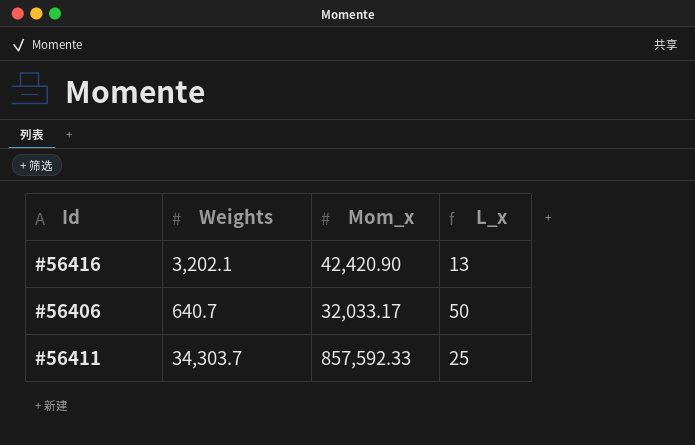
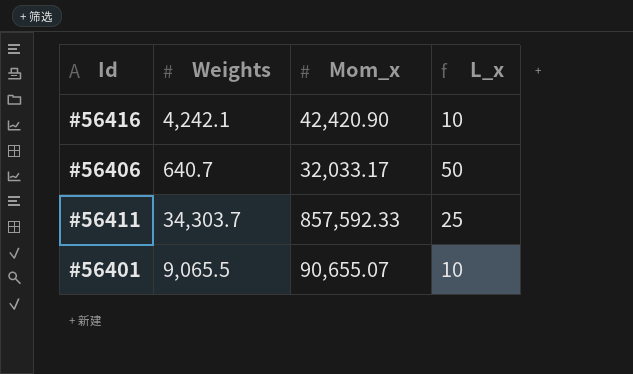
#56416 | Weights: 3,202.1 -> 4,242.1
#56416 | L_x: 13 -> 10
row #56401: none -> 9,065.5 | 90,655.07 | 10

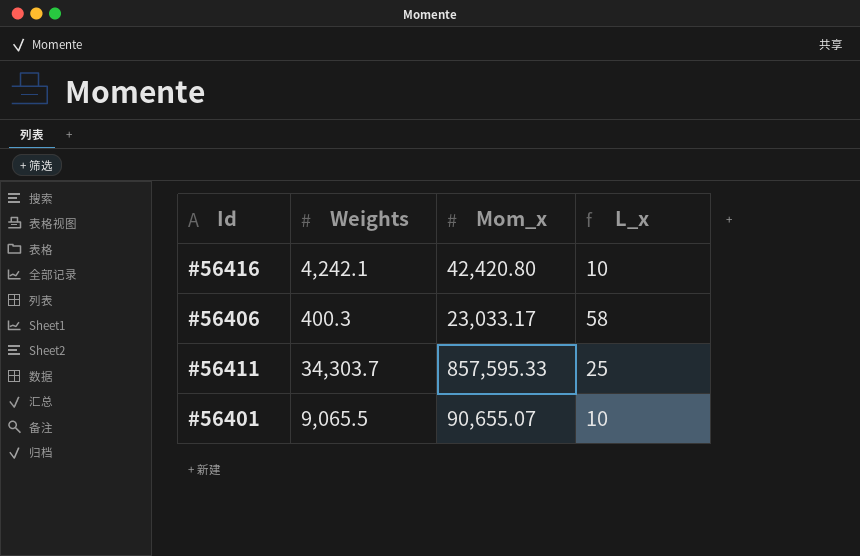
#56416 | Mom_x: 42,420.90 -> 42,420.80
#56406 | Weights: 640.7 -> 400.3
#56406 | Mom_x: 32,033.17 -> 23,033.17
#56406 | L_x: 50 -> 58
#56411 | Mom_x: 857,592.33 -> 857,595.33

